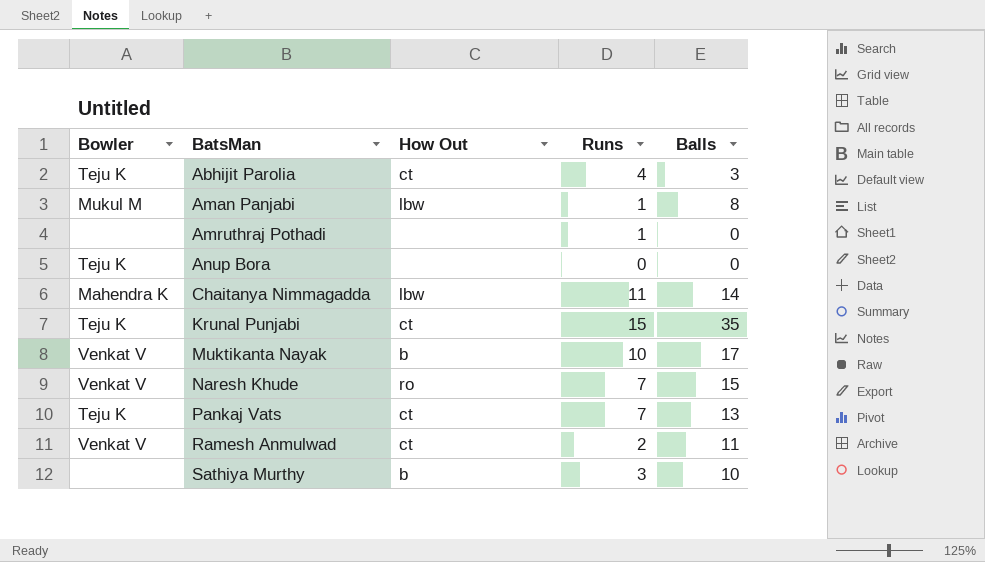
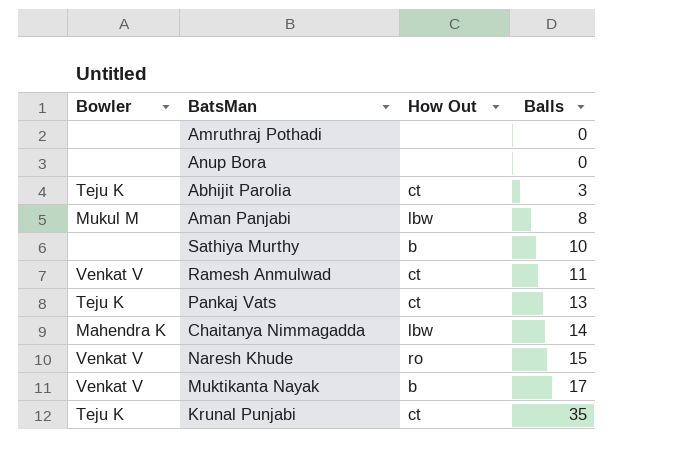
row order: BatsMan ascending -> Balls ascending
column Runs | position: 4 -> none
Anup Bora | Bowler: Teju K -> none

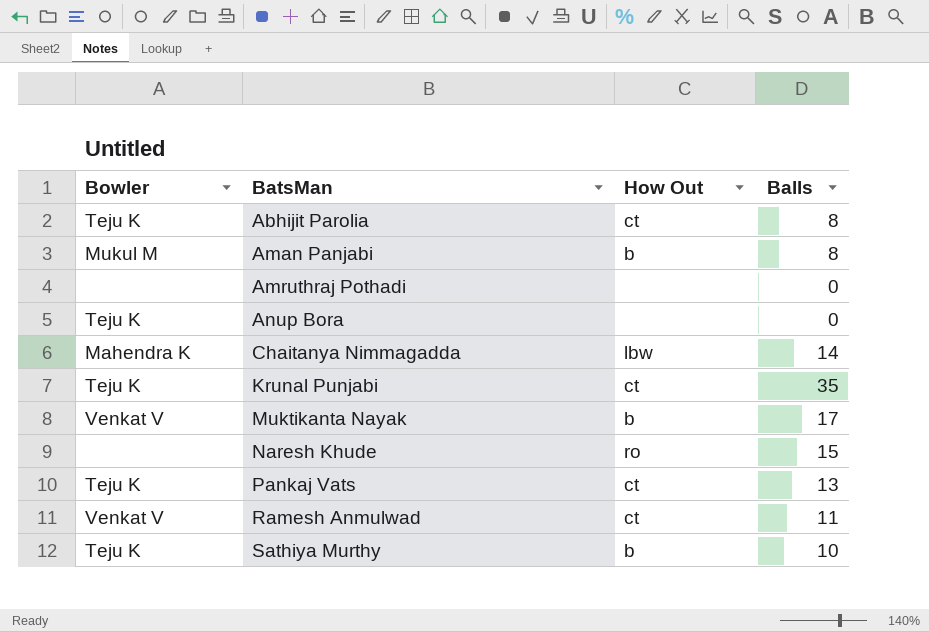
row order: Balls ascending -> BatsMan ascending
Abhijit Parolia | Balls: 3 -> 8
Aman Panjabi | How Out: lbw -> b
Anup Bora | Bowler: none -> Teju K
Naresh Khude | Bowler: Venkat V -> none
Sathiya Murthy | Bowler: none -> Teju K

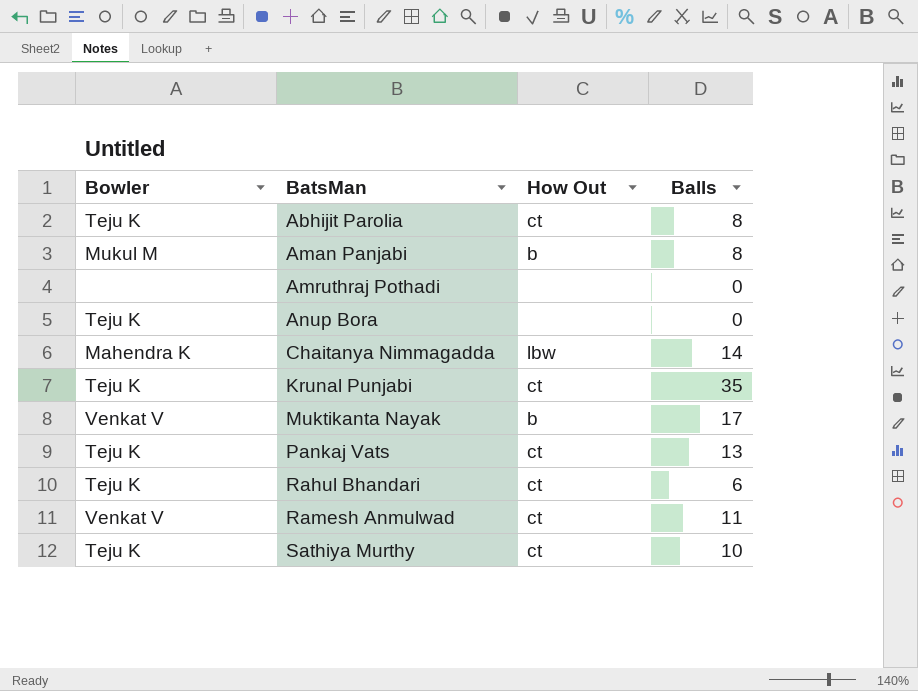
row Naresh Khude: none | ro | 15 -> none
row Rahul Bhandari: none -> Teju K | ct | 6
Sathiya Murthy | How Out: b -> ct

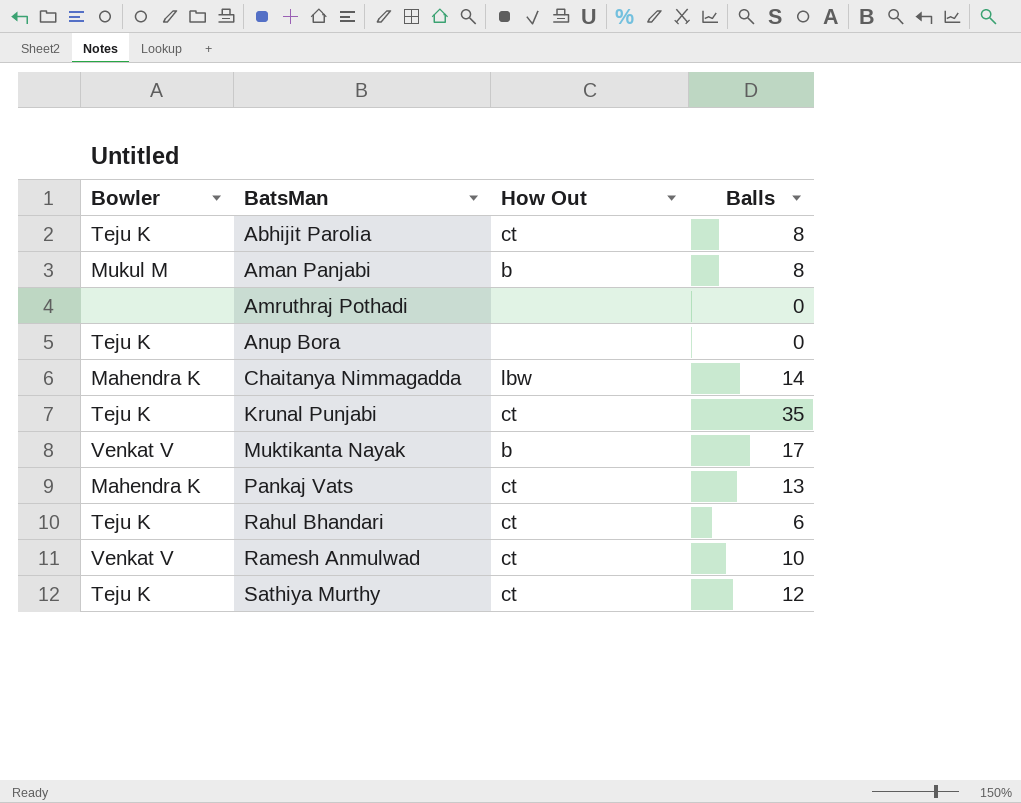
Pankaj Vats | Bowler: Teju K -> Mahendra K
Ramesh Anmulwad | Balls: 11 -> 10
Sathiya Murthy | Balls: 10 -> 12

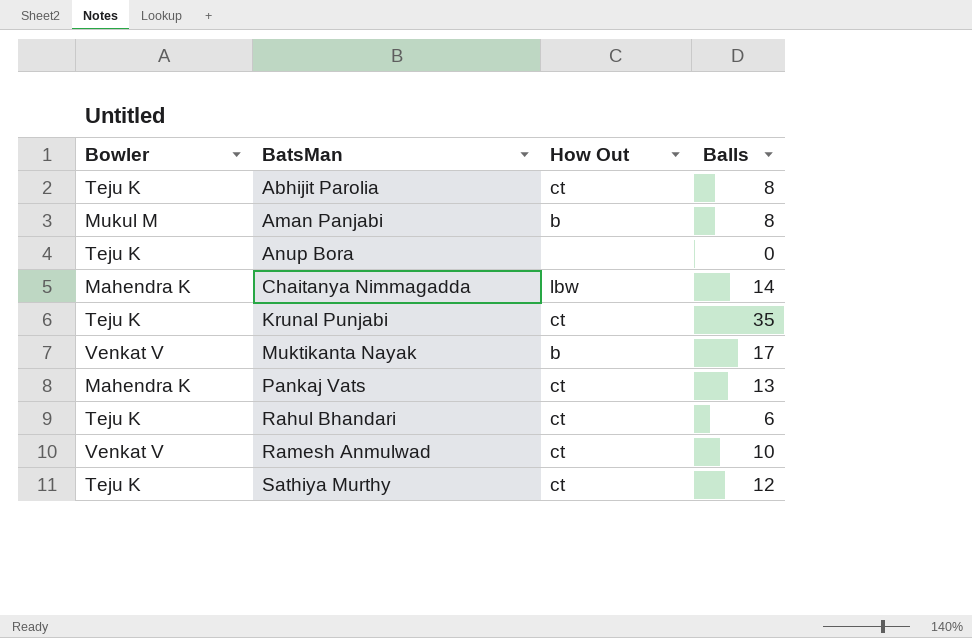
row Amruthraj Pothadi: none | none | 0 -> none

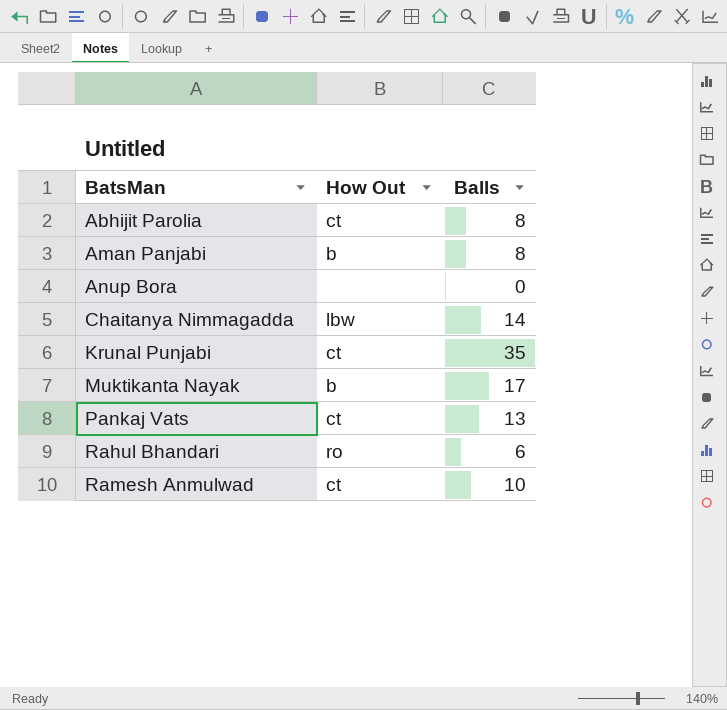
column Bowler | position: 1 -> none
row Sathiya Murthy: Teju K | ct | 12 -> none
Rahul Bhandari | How Out: ct -> ro

